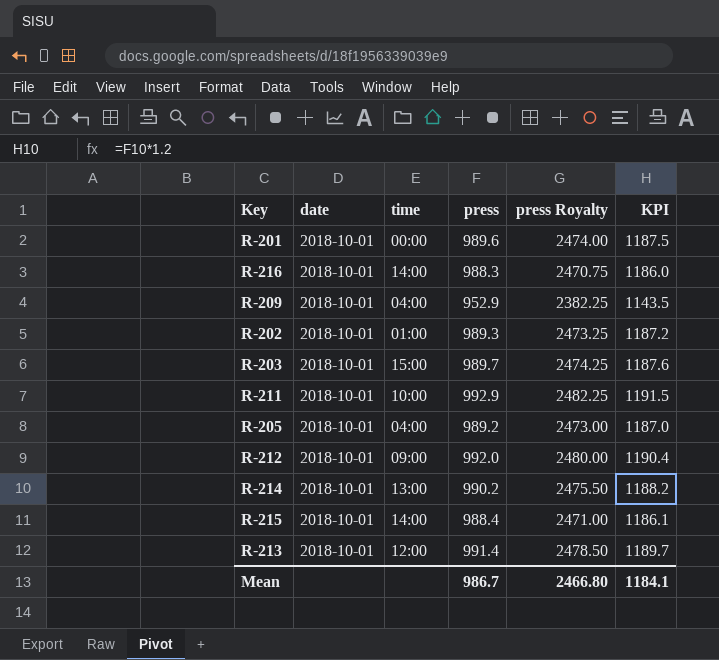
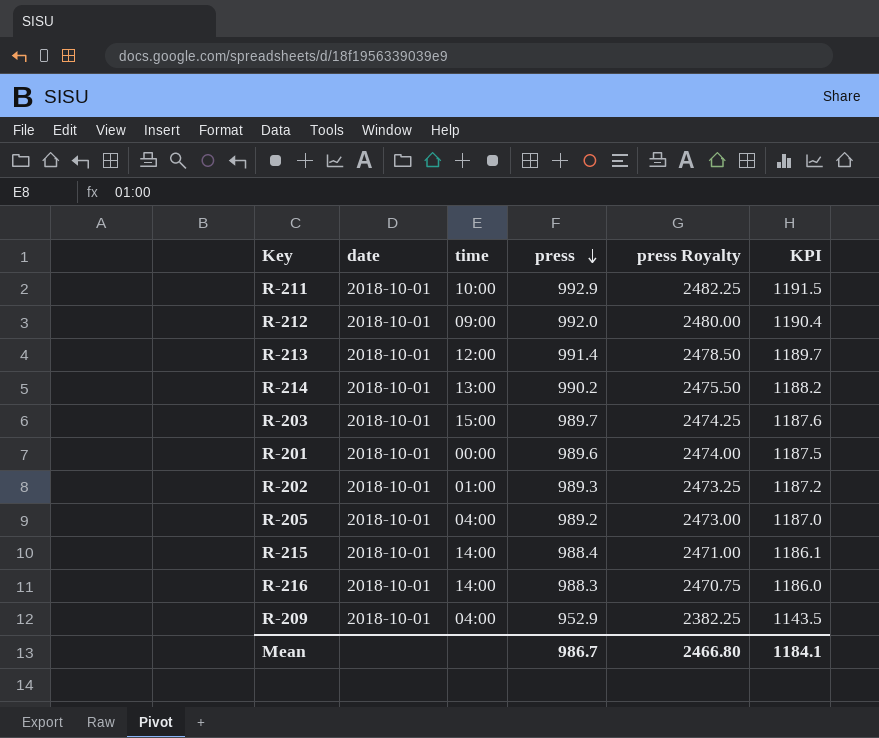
row order: none -> press descending

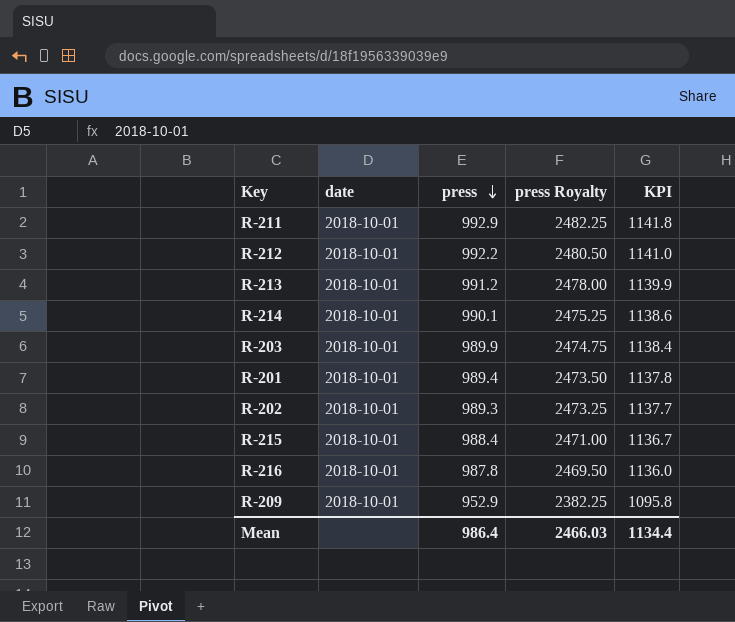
column time | position: 3 -> none
column KPI | formula: [press] * 1.2 -> [press] * 1.15
row R-205: 2018-10-01 | 04:00 | 989.2 | 2473.00 | 1187.0 -> none
R-212 | press: 992.0 -> 992.2
R-212 | press Royalty: 2480.00 -> 2480.50
R-213 | press: 991.4 -> 991.2
R-213 | press Royalty: 2478.50 -> 2478.00
R-214 | press: 990.2 -> 990.1
R-214 | press Royalty: 2475.50 -> 2475.25
R-203 | press: 989.7 -> 989.9
R-203 | press Royalty: 2474.25 -> 2474.75
R-201 | press: 989.6 -> 989.4
R-201 | press Royalty: 2474.00 -> 2473.50
R-216 | press: 988.3 -> 987.8
R-216 | press Royalty: 2470.75 -> 2469.50
Mean | press: 986.7 -> 986.4
Mean | press Royalty: 2466.80 -> 2466.03
Mean | KPI: 1184.1 -> 1134.4

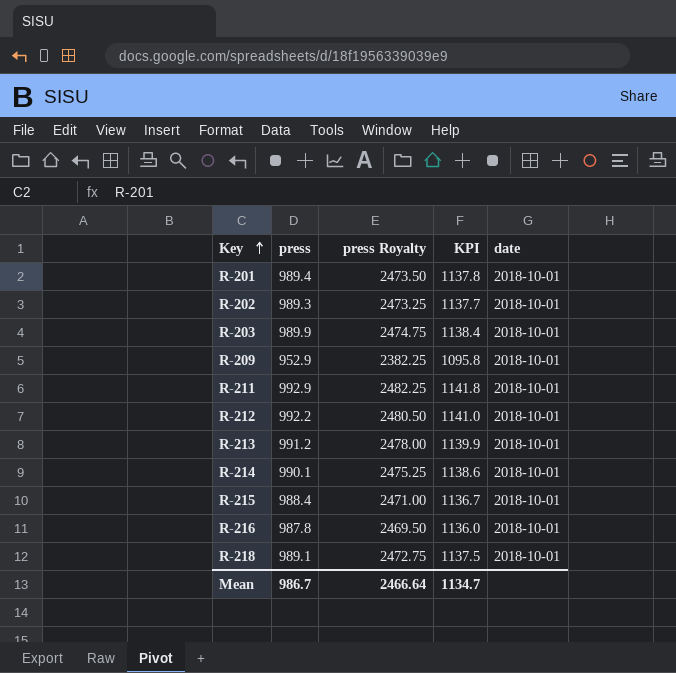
row order: press descending -> Key ascending
column date | position: 2 -> 5
row R-218: none -> 989.1 | 2472.75 | 1137.5 | 2018-10-01
Mean | press: 986.4 -> 986.7
Mean | press Royalty: 2466.03 -> 2466.64
Mean | KPI: 1134.4 -> 1134.7

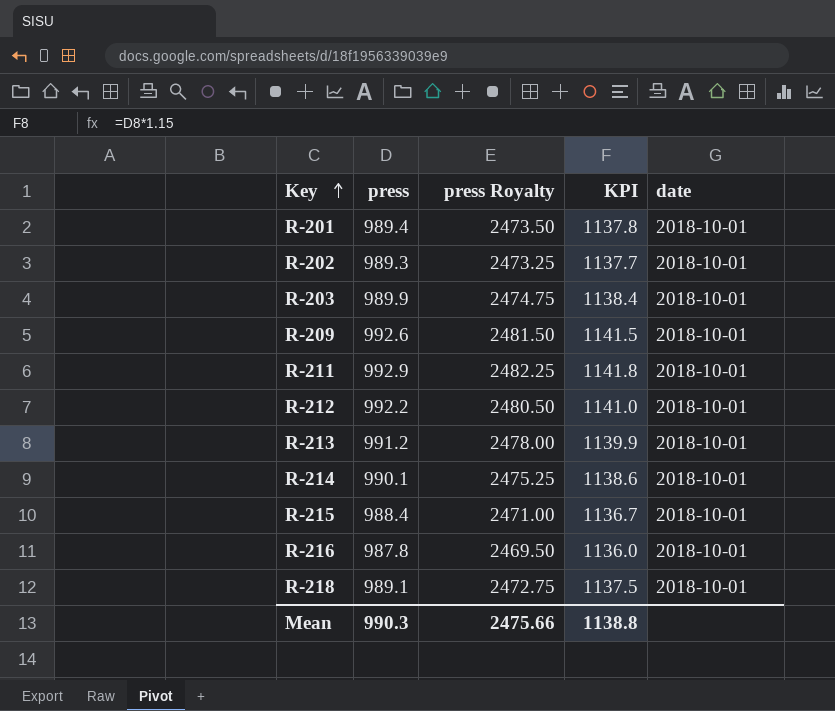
R-209 | press: 952.9 -> 992.6
R-209 | press Royalty: 2382.25 -> 2481.50
R-209 | KPI: 1095.8 -> 1141.5
Mean | press: 986.7 -> 990.3
Mean | press Royalty: 2466.64 -> 2475.66
Mean | KPI: 1134.7 -> 1138.8

